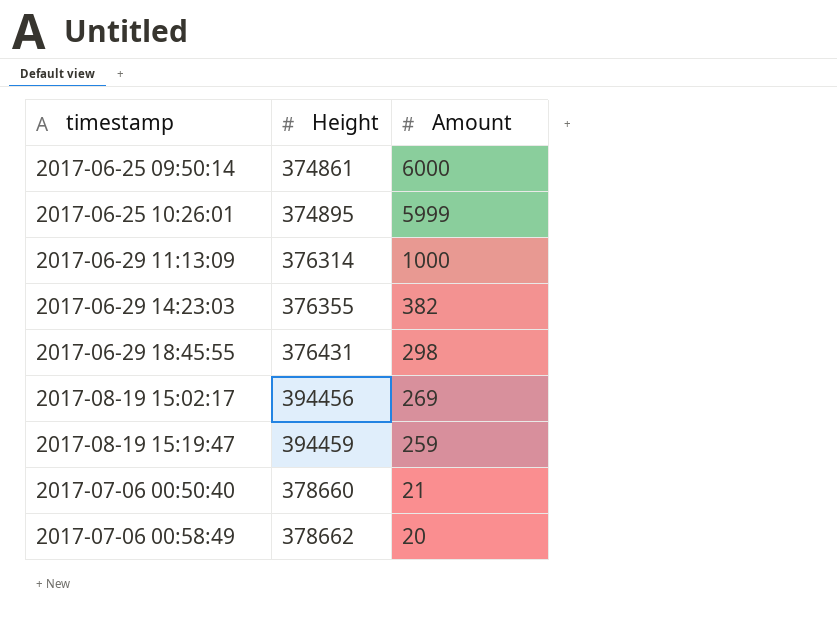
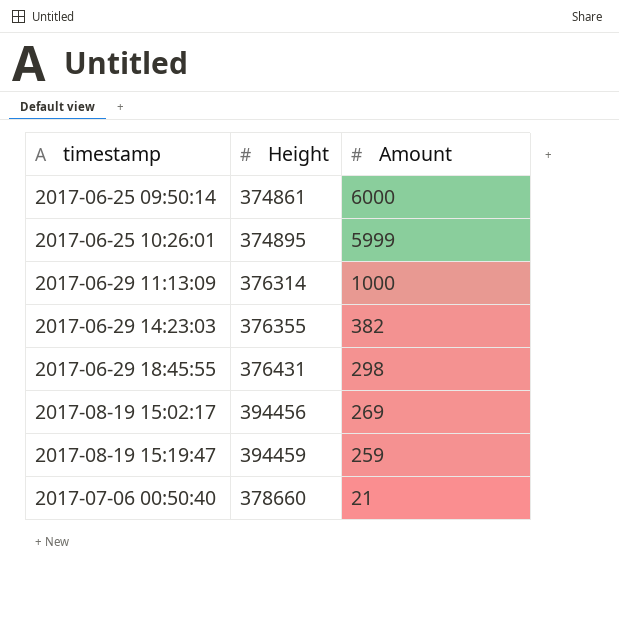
row 2017-07-06 00:58:49: 378662 | 20 -> none

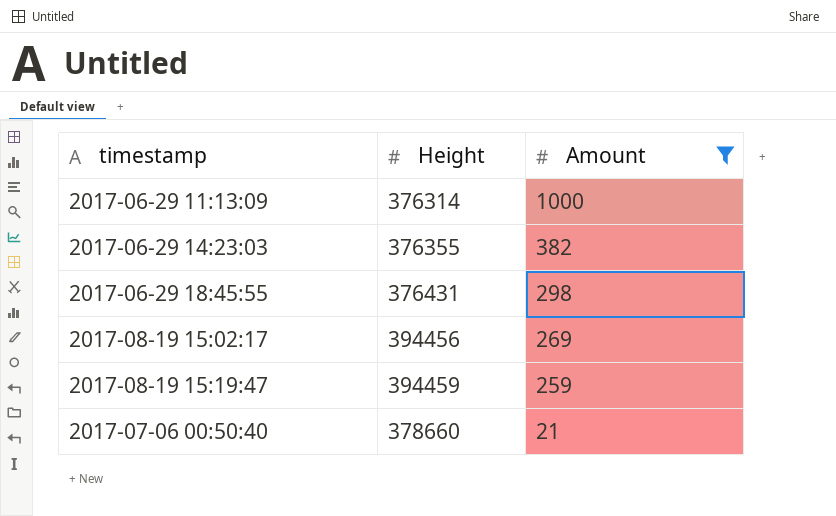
filter: none -> Amount <= 1000

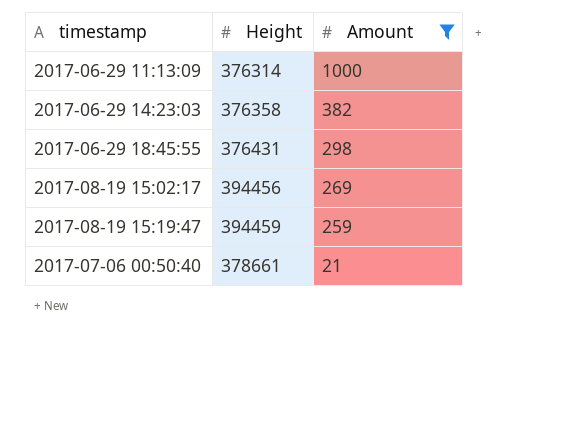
2017-06-29 14:23:03 | Height: 376355 -> 376358
2017-07-06 00:50:40 | Height: 378660 -> 378661

